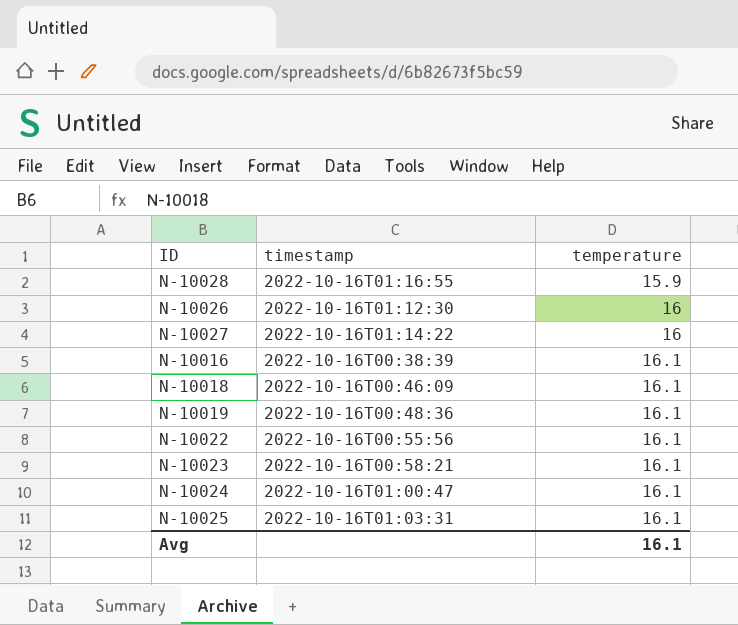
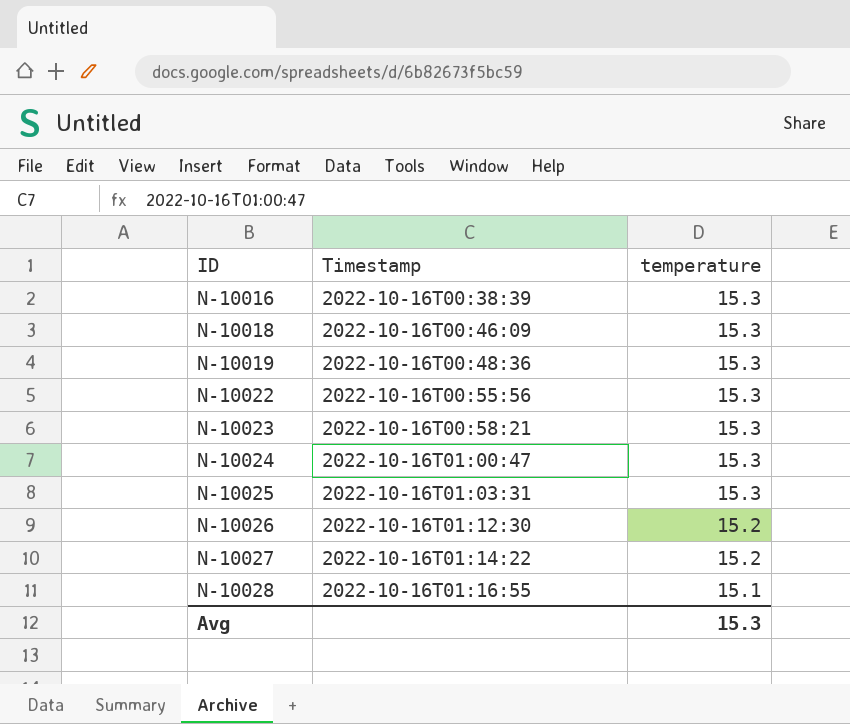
row order: temperature ascending -> ID ascending
column name: timestamp -> Timestamp
N-10016 | temperature: 16.1 -> 15.3
N-10018 | temperature: 16.1 -> 15.3
N-10019 | temperature: 16.1 -> 15.3
N-10022 | temperature: 16.1 -> 15.3
N-10023 | temperature: 16.1 -> 15.3
N-10024 | temperature: 16.1 -> 15.3
N-10025 | temperature: 16.1 -> 15.3
N-10026 | temperature: 16 -> 15.2
N-10027 | temperature: 16 -> 15.2
N-10028 | temperature: 15.9 -> 15.1
Avg | temperature: 16.1 -> 15.3

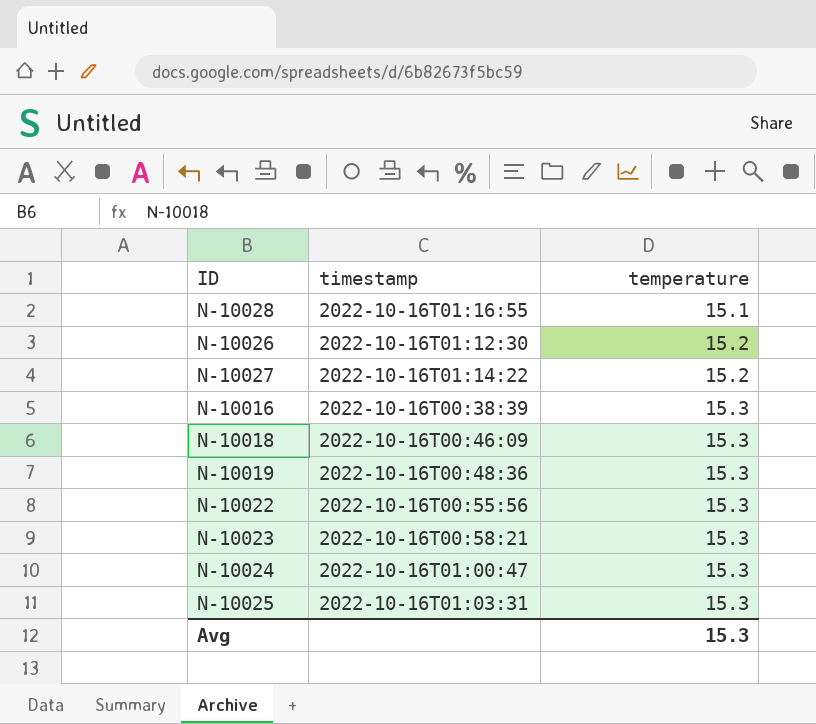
row order: ID ascending -> temperature ascending
column name: Timestamp -> timestamp

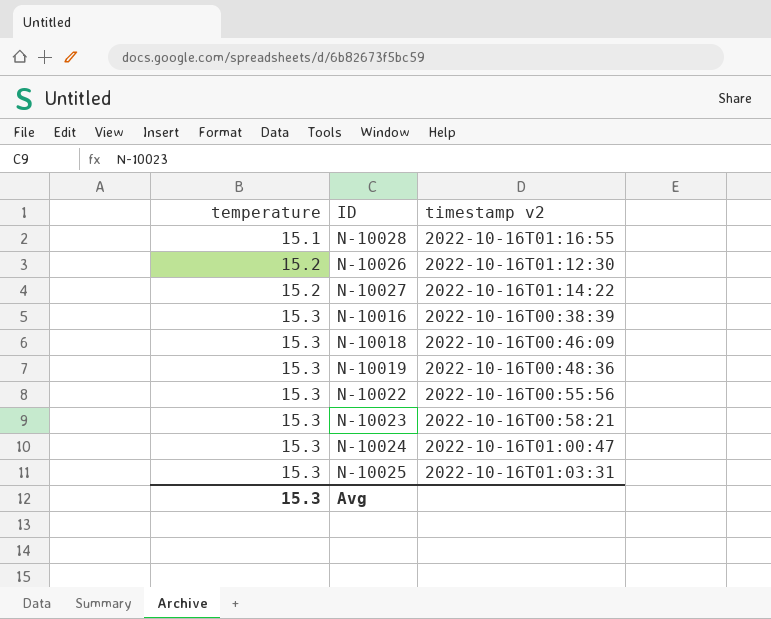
column temperature | position: 3 -> 1
column name: timestamp -> timestamp v2

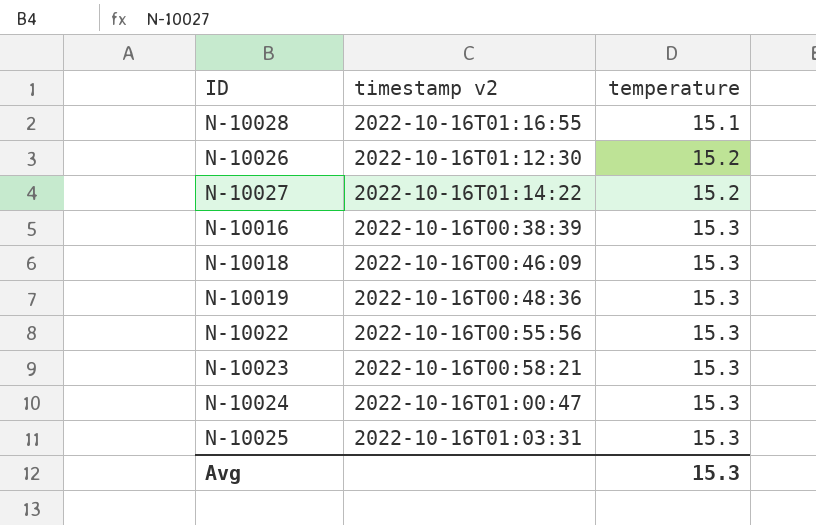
column temperature | position: 1 -> 3

